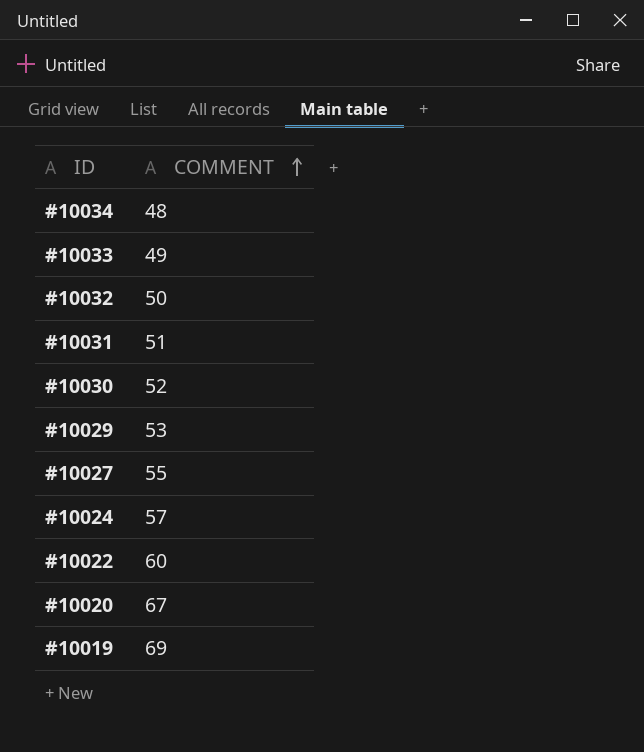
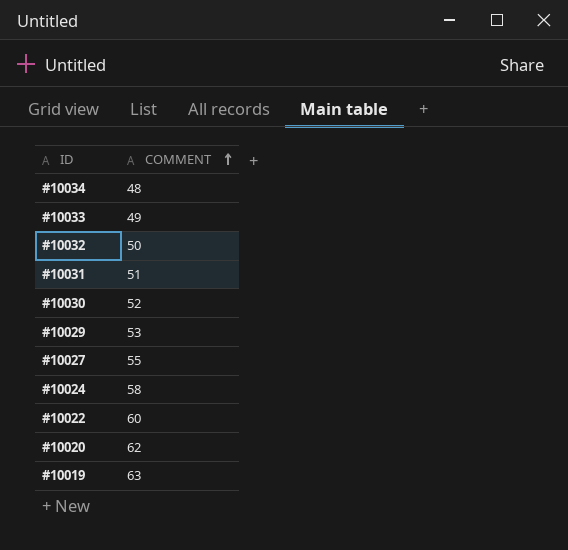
#10024 | COMMENT: 57 -> 58
#10020 | COMMENT: 67 -> 62
#10019 | COMMENT: 69 -> 63

